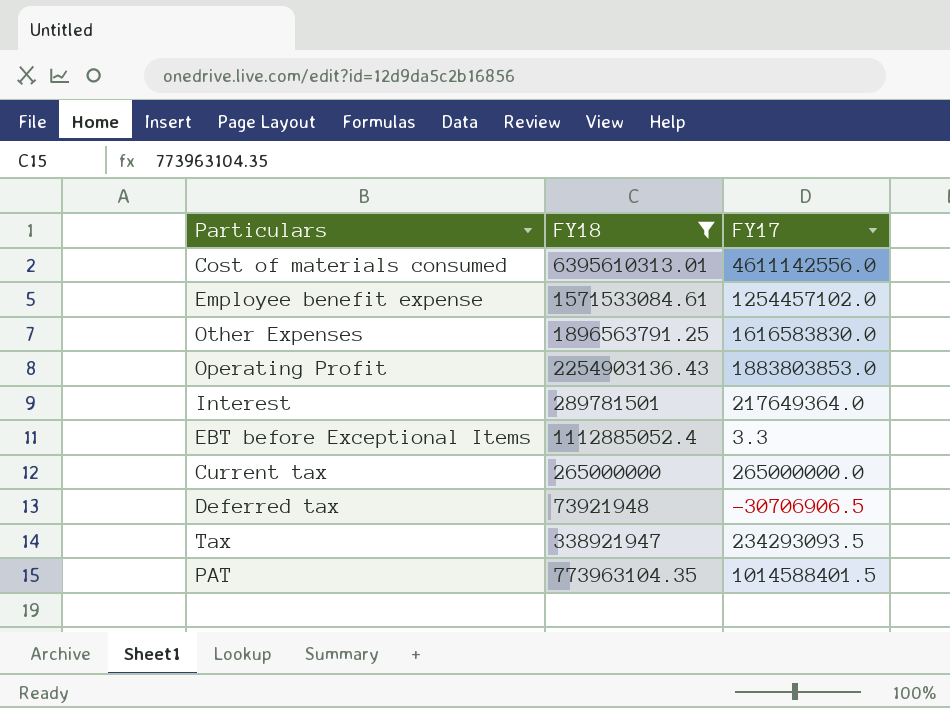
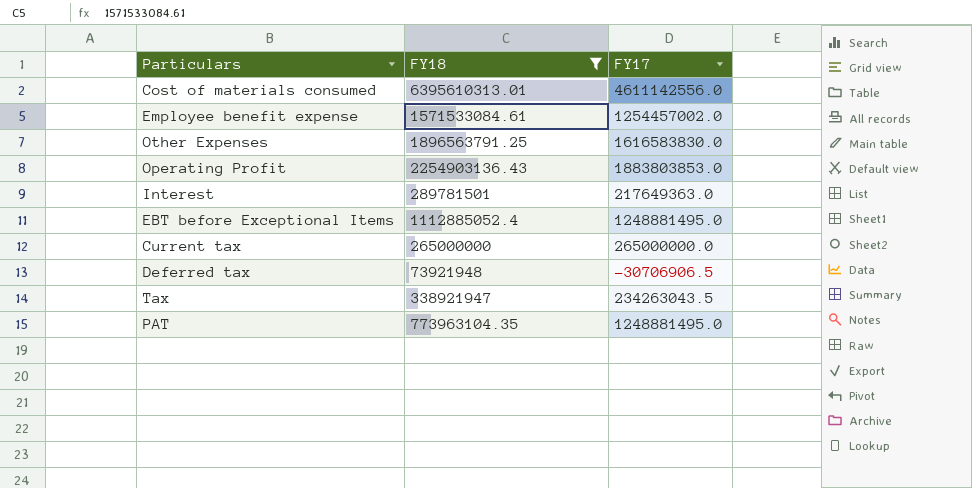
Employee benefit expense | FY17: 1254457102.0 -> 1254457002.0
Interest | FY17: 217649364.0 -> 217649363.0
EBT before Exceptional Items | FY17: 3.3 -> 1248881495.0
Tax | FY17: 234293093.5 -> 234263043.5
PAT | FY17: 1014588401.5 -> 1248881495.0

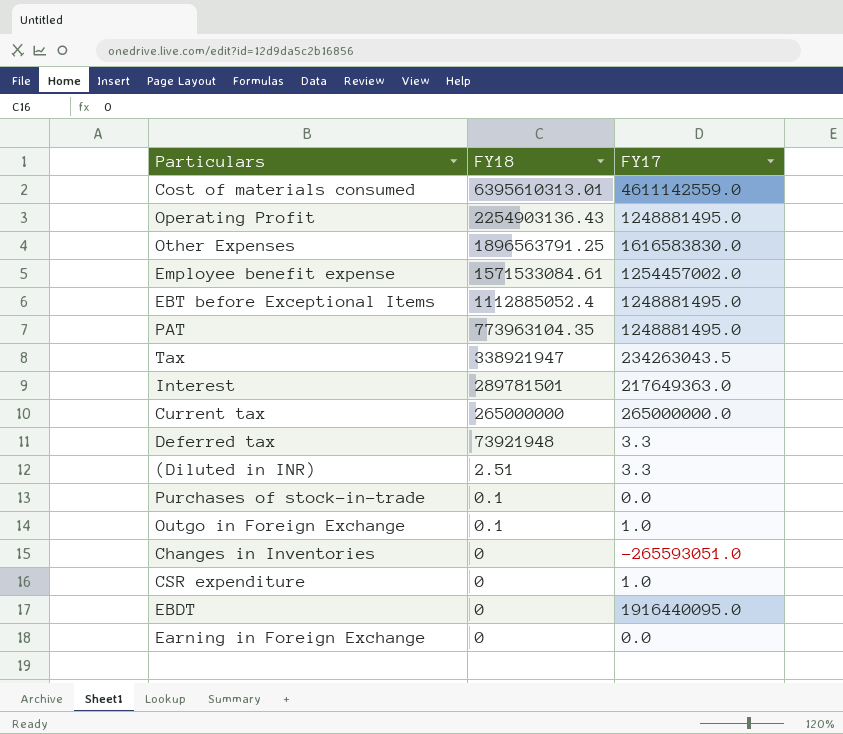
filter: FY18 >= 73921948 -> none
row order: none -> FY18 descending
Cost of materials consumed | FY17: 4611142556.0 -> 4611142559.0
Operating Profit | FY17: 1883803853.0 -> 1248881495.0
Deferred tax | FY17: -30706906.5 -> 3.3

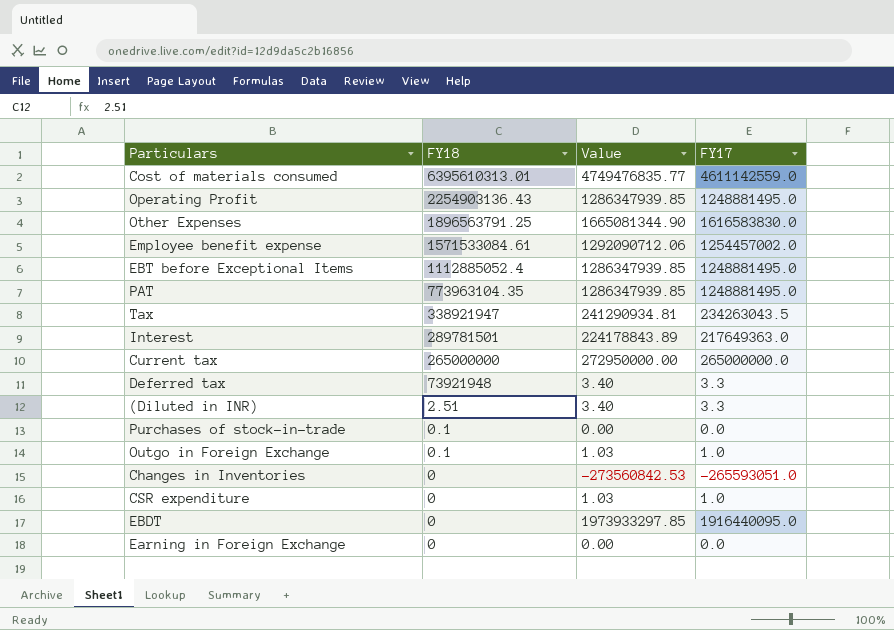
column Value | formula: none -> [FY17] * 1.03

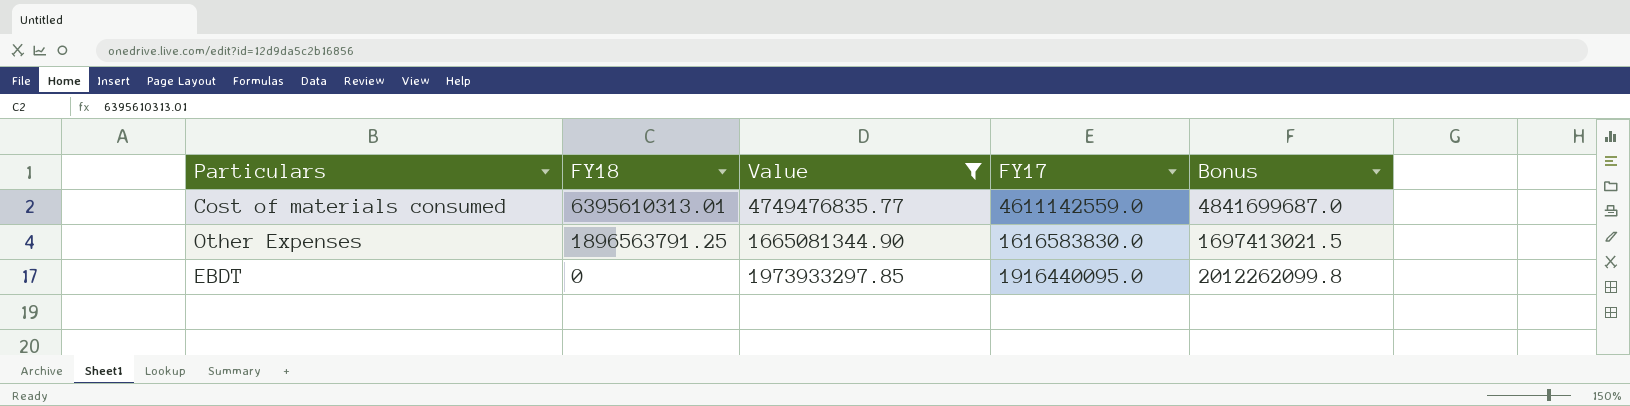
filter: none -> Value >= 1665081344.90
column Bonus | formula: none -> [FY17] * 1.05

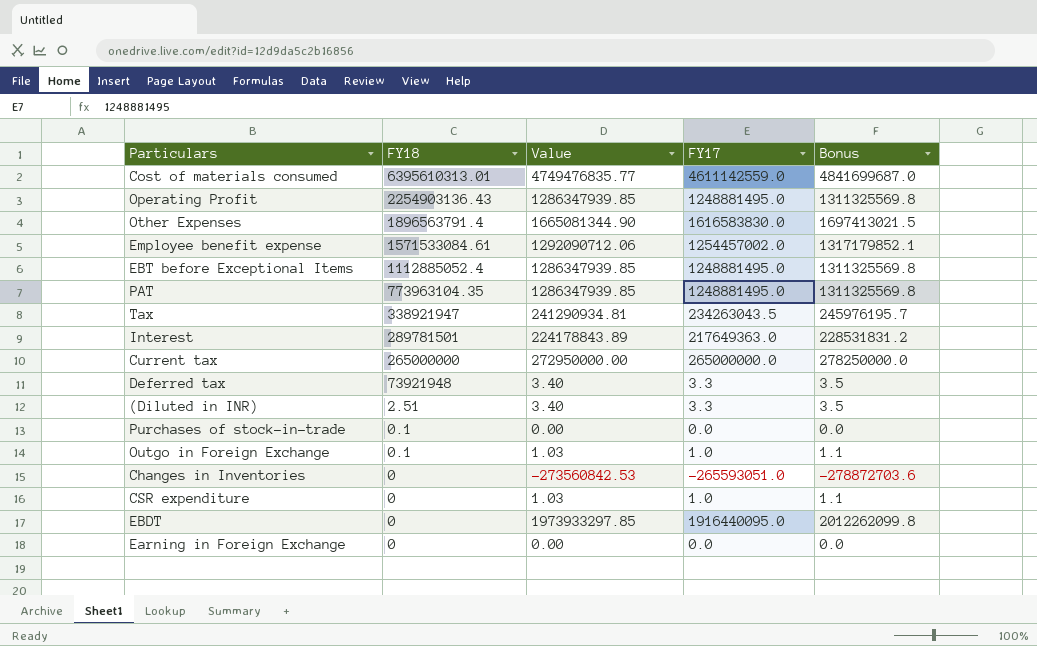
filter: Value >= 1665081344.90 -> none
Other Expenses | FY18: 1896563791.25 -> 1896563791.4

